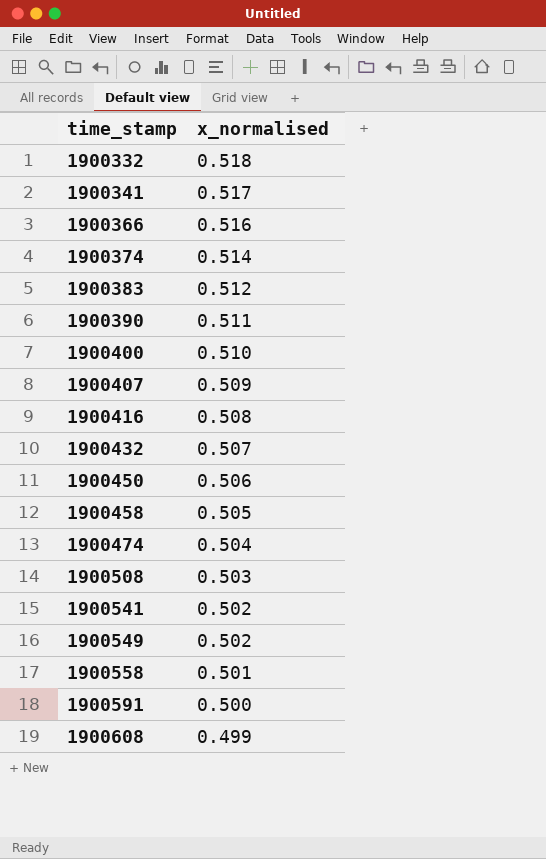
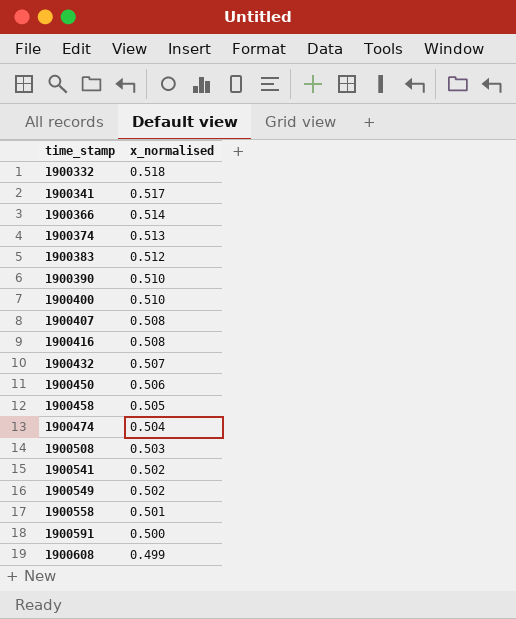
1900366 | x_normalised: 0.516 -> 0.514
1900374 | x_normalised: 0.514 -> 0.513
1900390 | x_normalised: 0.511 -> 0.510
1900407 | x_normalised: 0.509 -> 0.508

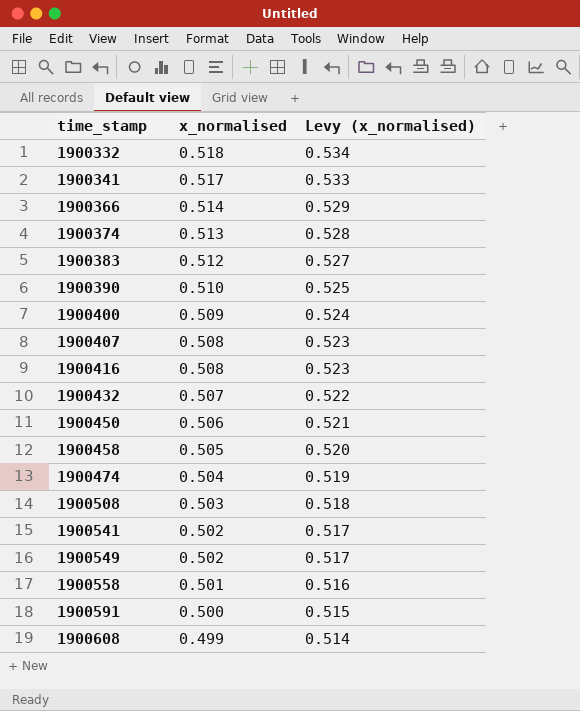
column Levy (x_normalised) | formula: none -> [x_normalised] * 1.03
1900400 | x_normalised: 0.510 -> 0.509

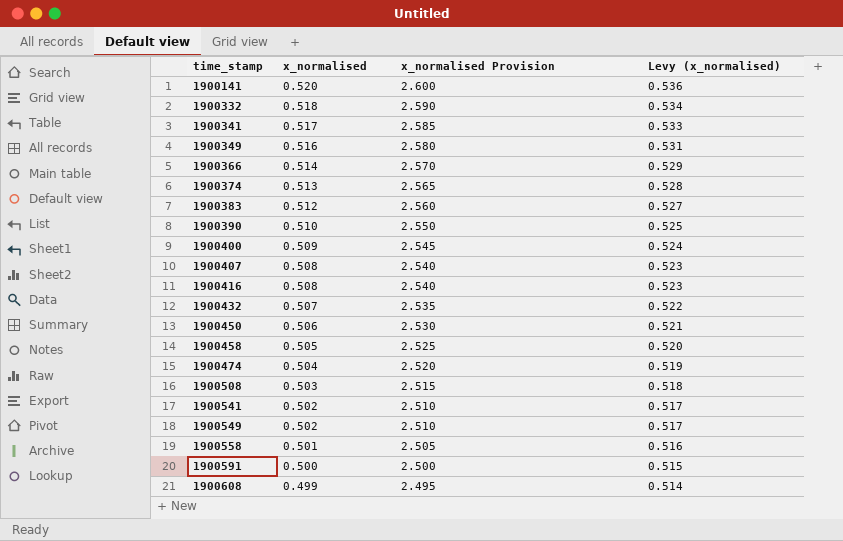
column x_normalised Provision | formula: none -> [x_normalised] * 5
row 1900141: none -> 0.520 | 2.600 | 0.536
row 1900349: none -> 0.516 | 2.580 | 0.531

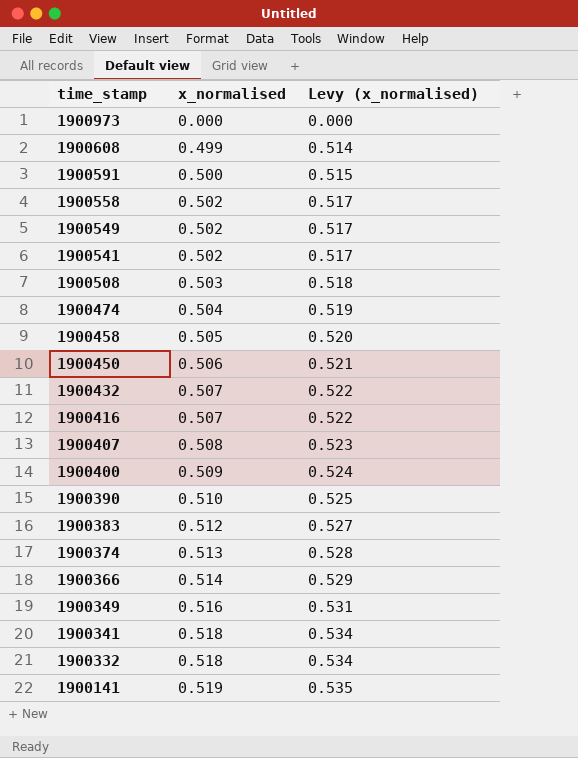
row order: time_stamp ascending -> time_stamp descending
column x_normalised Provision | formula: [x_normalised] * 5 -> none
row 1900973: none -> 0.000 | 0.000
1900558 | x_normalised: 0.501 -> 0.502
1900558 | Levy (x_normalised): 0.516 -> 0.517
1900416 | x_normalised: 0.508 -> 0.507
1900416 | Levy (x_normalised): 0.523 -> 0.522
1900341 | x_normalised: 0.517 -> 0.518
1900341 | Levy (x_normalised): 0.533 -> 0.534
1900141 | x_normalised: 0.520 -> 0.519
1900141 | Levy (x_normalised): 0.536 -> 0.535

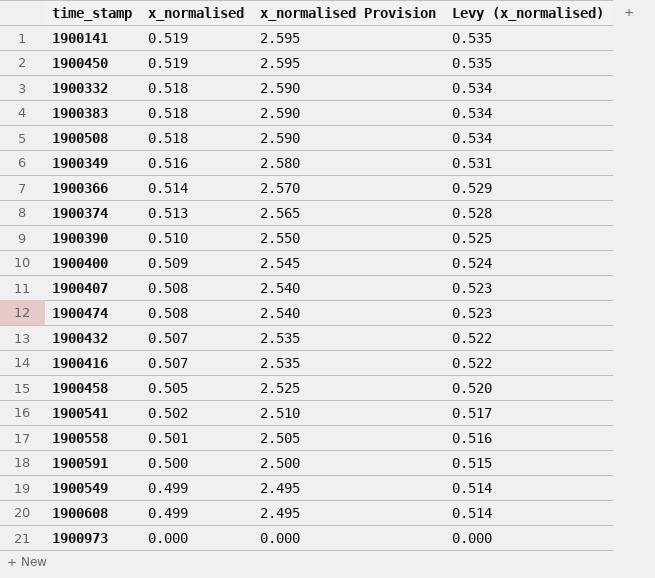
row order: time_stamp descending -> x_normalised descending
column x_normalised Provision | formula: none -> [x_normalised] * 5
row 1900341: 0.518 | 0.534 -> none
1900450 | x_normalised: 0.506 -> 0.519
1900450 | Levy (x_normalised): 0.521 -> 0.535
1900383 | x_normalised: 0.512 -> 0.518
1900383 | Levy (x_normalised): 0.527 -> 0.534
1900508 | x_normalised: 0.503 -> 0.518
1900508 | Levy (x_normalised): 0.518 -> 0.534
1900474 | x_normalised: 0.504 -> 0.508
1900474 | Levy (x_normalised): 0.519 -> 0.523
1900558 | x_normalised: 0.502 -> 0.501
1900558 | Levy (x_normalised): 0.517 -> 0.516
1900549 | x_normalised: 0.502 -> 0.499
1900549 | Levy (x_normalised): 0.517 -> 0.514

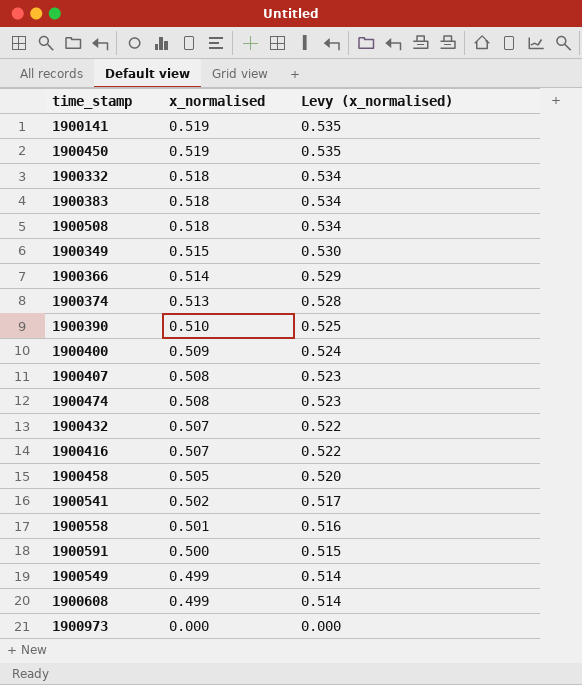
column x_normalised Provision | formula: [x_normalised] * 5 -> none
1900349 | x_normalised: 0.516 -> 0.515
1900349 | Levy (x_normalised): 0.531 -> 0.530

